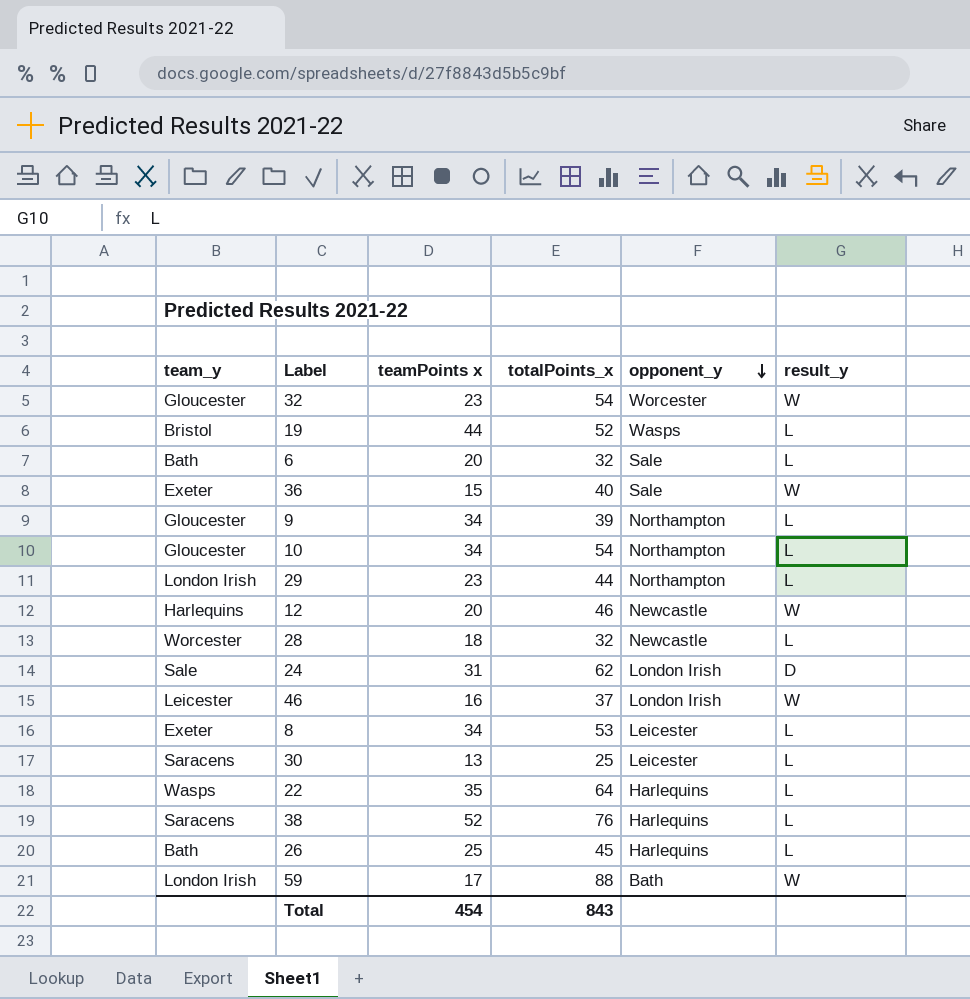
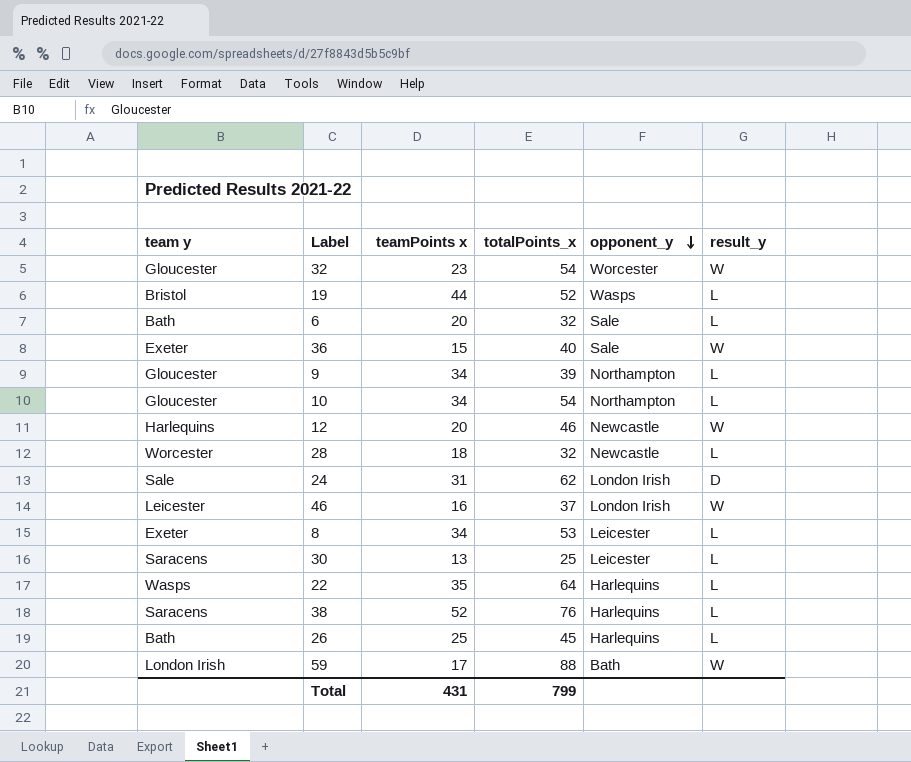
column name: team_y -> team y
row 29: London Irish | 23 | 44 | Northampton | L -> none
Total | teamPoints x: 454 -> 431
Total | totalPoints_x: 843 -> 799

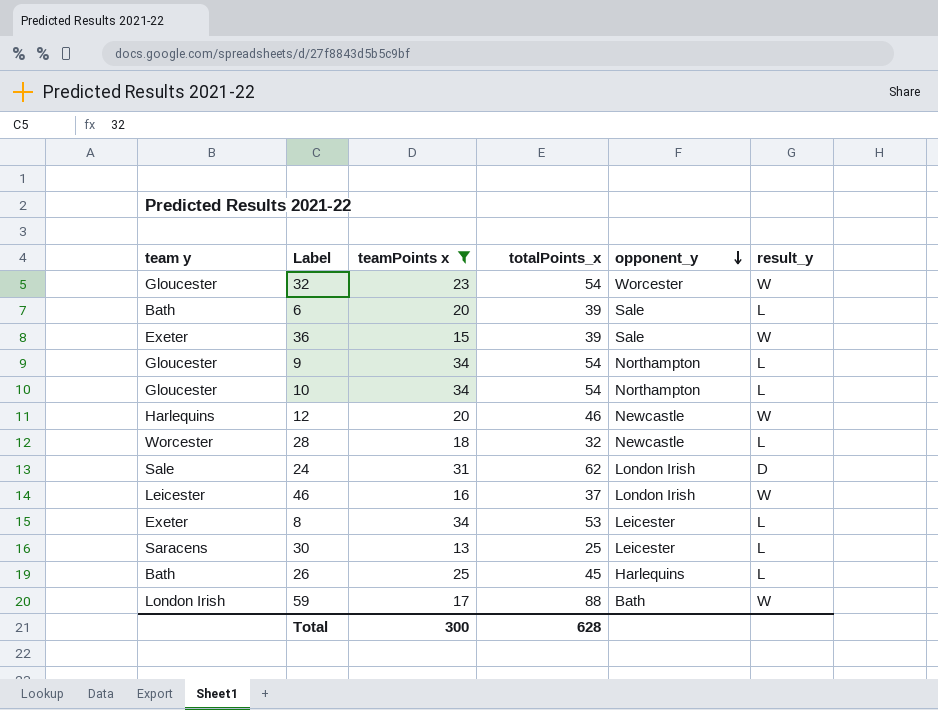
filter: none -> teamPoints x <= 34
6 | totalPoints_x: 32 -> 39
36 | totalPoints_x: 40 -> 39
9 | totalPoints_x: 39 -> 54
Total | teamPoints x: 431 -> 300
Total | totalPoints_x: 799 -> 628

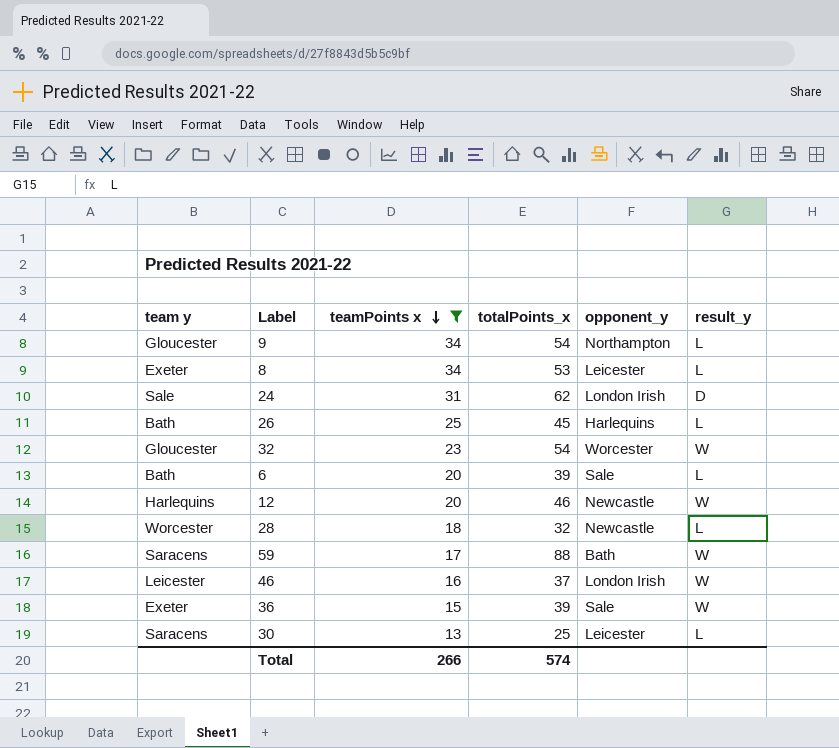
row order: opponent_y descending -> teamPoints x descending
row 10: Gloucester | 34 | 54 | Northampton | L -> none
59 | team y: London Irish -> Saracens
Total | teamPoints x: 300 -> 266
Total | totalPoints_x: 628 -> 574

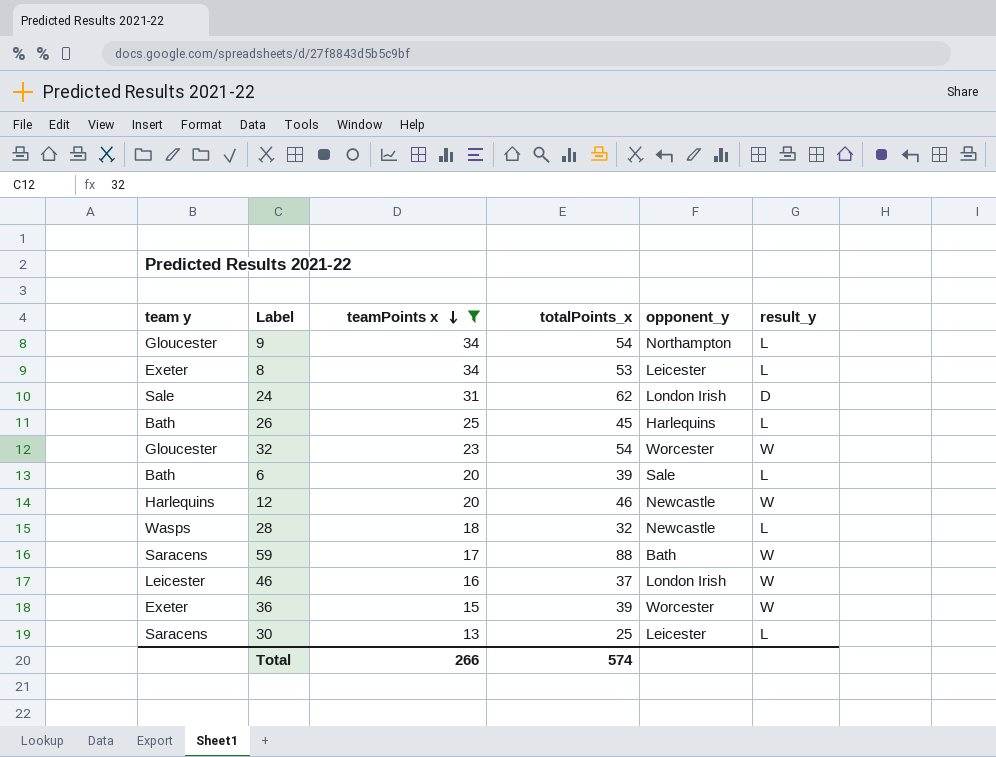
28 | team y: Worcester -> Wasps
36 | opponent_y: Sale -> Worcester

